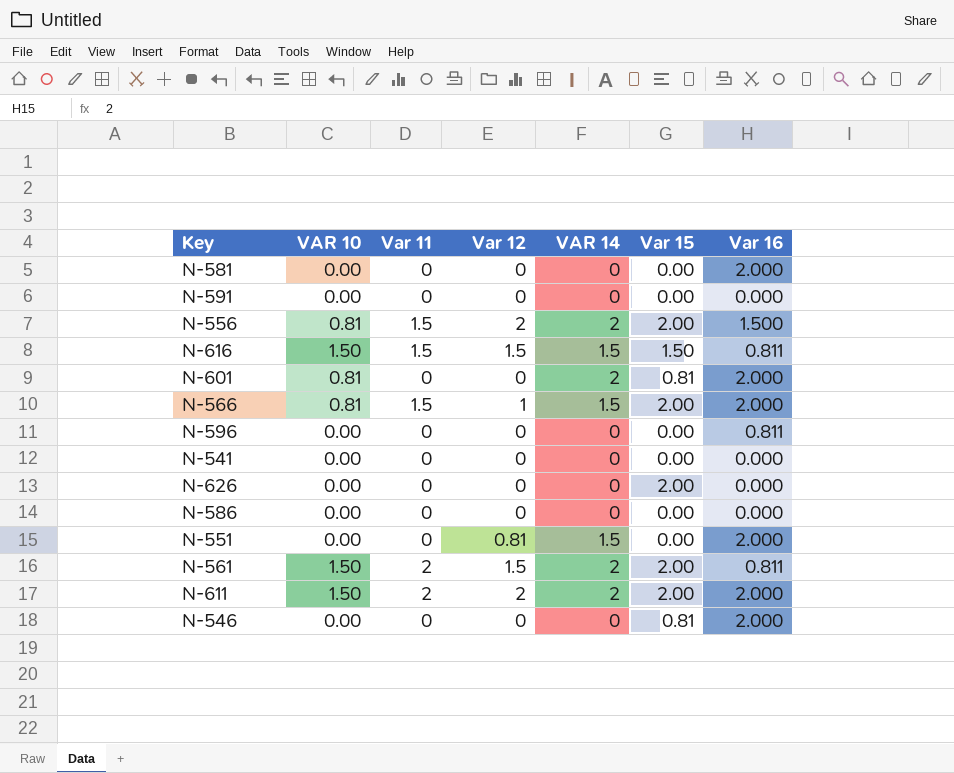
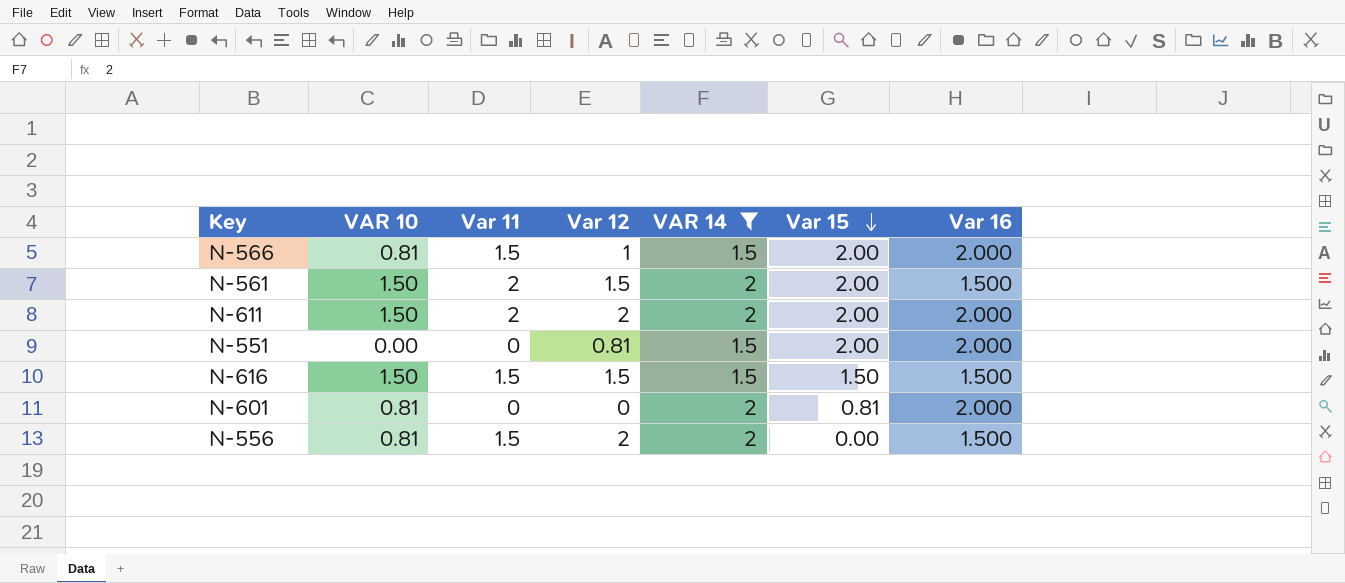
filter: none -> VAR 14 != 0
row order: none -> Var 15 descending
N-561 | Var 16: 0.811 -> 1.500
N-551 | Var 15: 0.00 -> 2.00
N-616 | Var 16: 0.811 -> 1.500
N-556 | Var 15: 2.00 -> 0.00

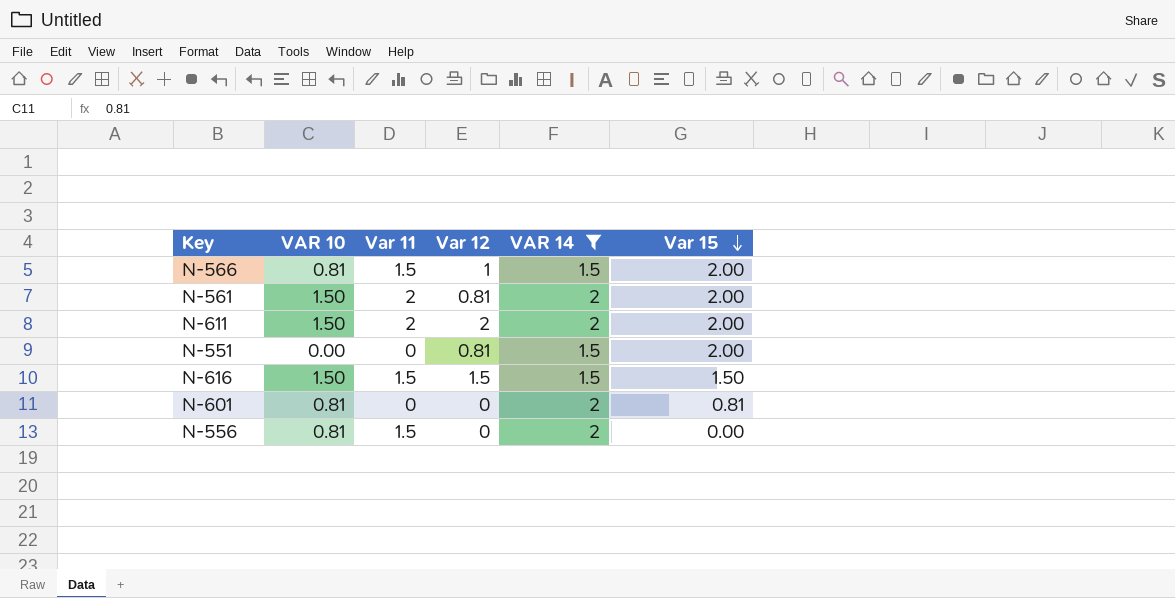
column Var 16 | position: 7 -> none
N-561 | Var 12: 1.5 -> 0.81
N-556 | Var 12: 2 -> 0

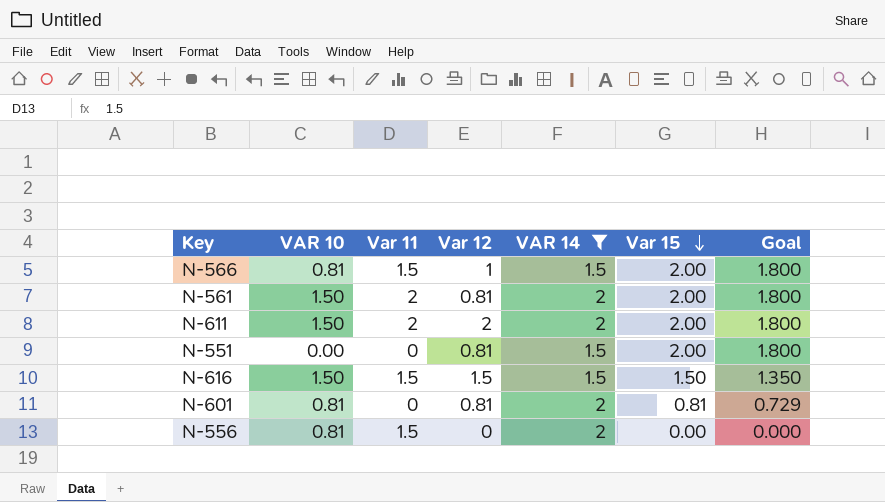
column Goal | formula: none -> [Var 15] * 0.9
N-601 | Var 12: 0 -> 0.81

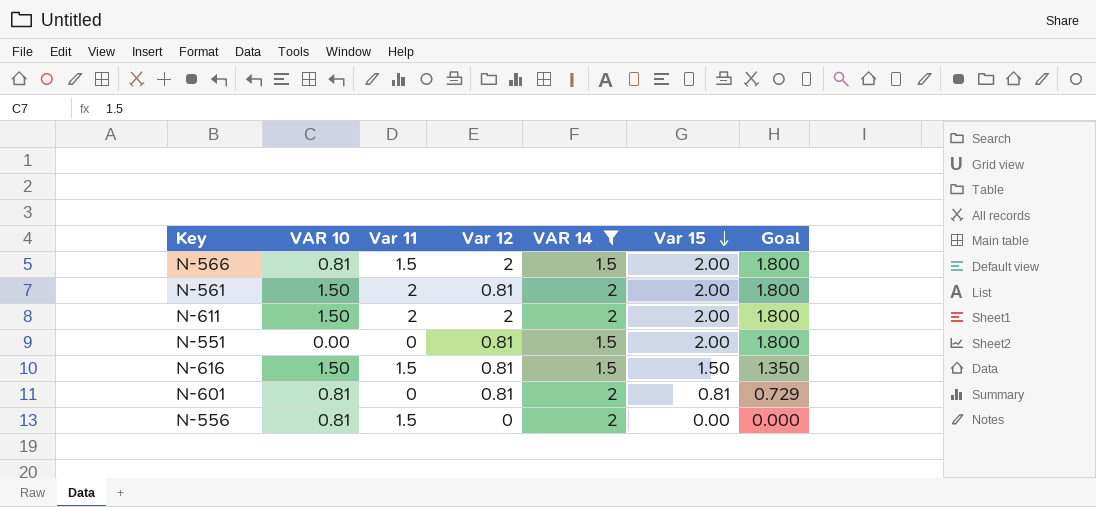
N-566 | Var 12: 1 -> 2
N-616 | Var 12: 1.5 -> 0.81

